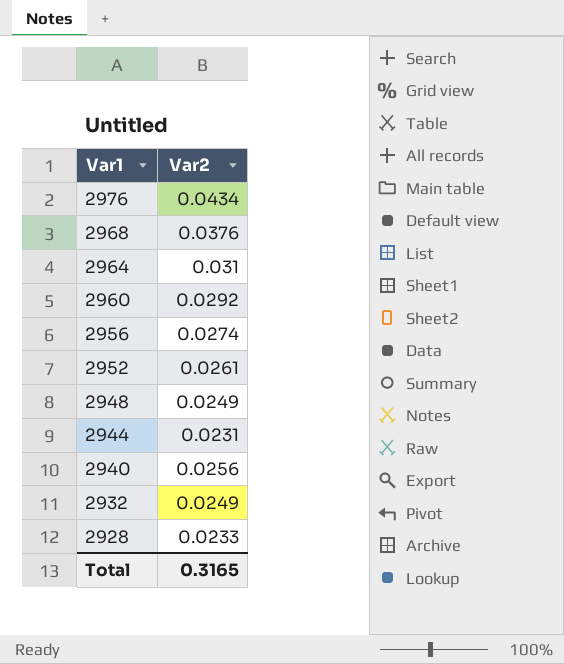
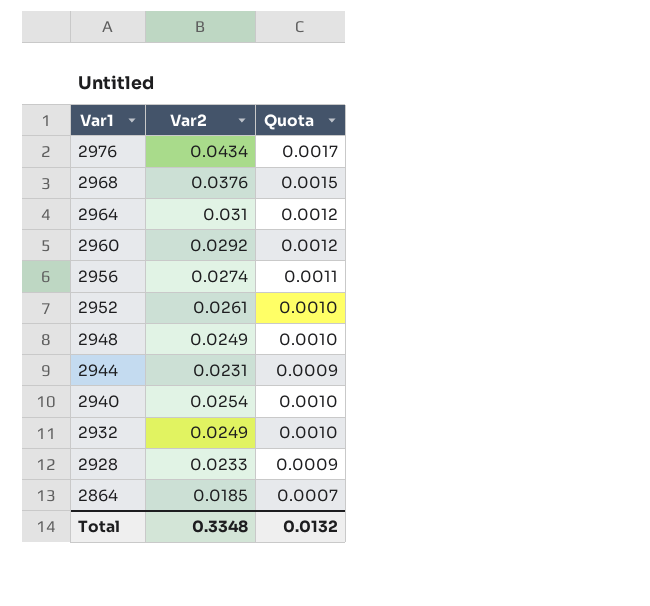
column Quota | formula: none -> [Var2] * 0.04
2940 | Var2: 0.0256 -> 0.0254
row 2864: none -> 0.0185 | 0.0007
Total | Var2: 0.3165 -> 0.3348

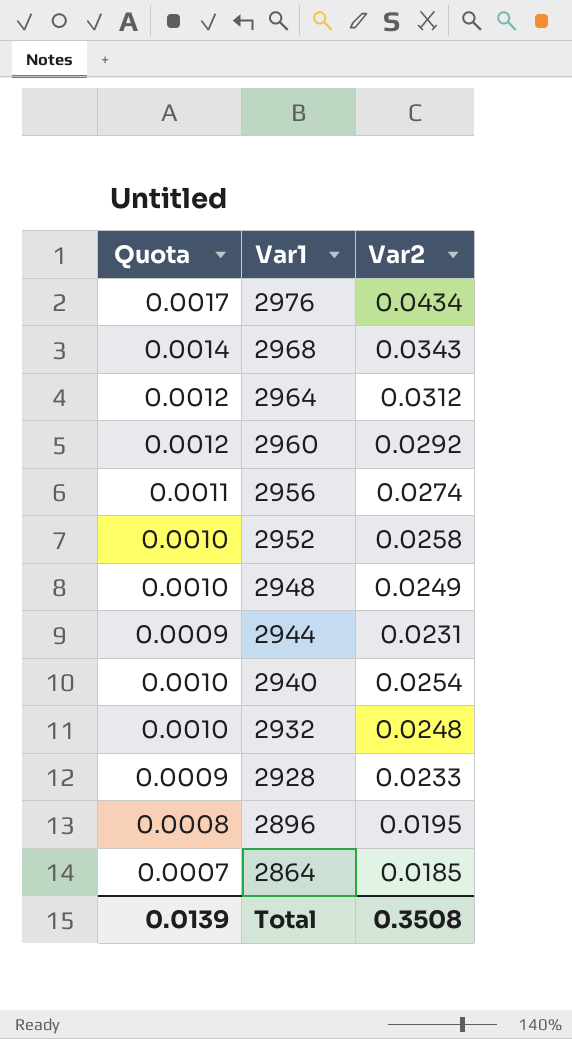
column Quota | position: 3 -> 1
2968 | Quota: 0.0015 -> 0.0014
2968 | Var2: 0.0376 -> 0.0343
2964 | Var2: 0.031 -> 0.0312
2952 | Var2: 0.0261 -> 0.0258
2932 | Var2: 0.0249 -> 0.0248
row 2896: none -> 0.0008 | 0.0195
Total | Quota: 0.0132 -> 0.0139
Total | Var2: 0.3348 -> 0.3508

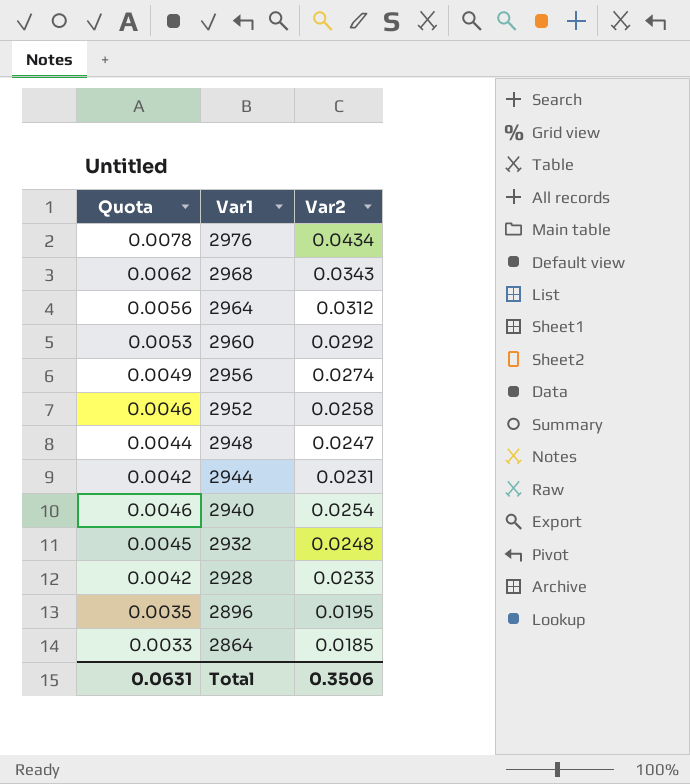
column Quota | formula: [Var2] * 0.04 -> [Var2] * 0.18
2948 | Var2: 0.0249 -> 0.0247
Total | Quota: 0.0139 -> 0.0631
Total | Var2: 0.3508 -> 0.3506

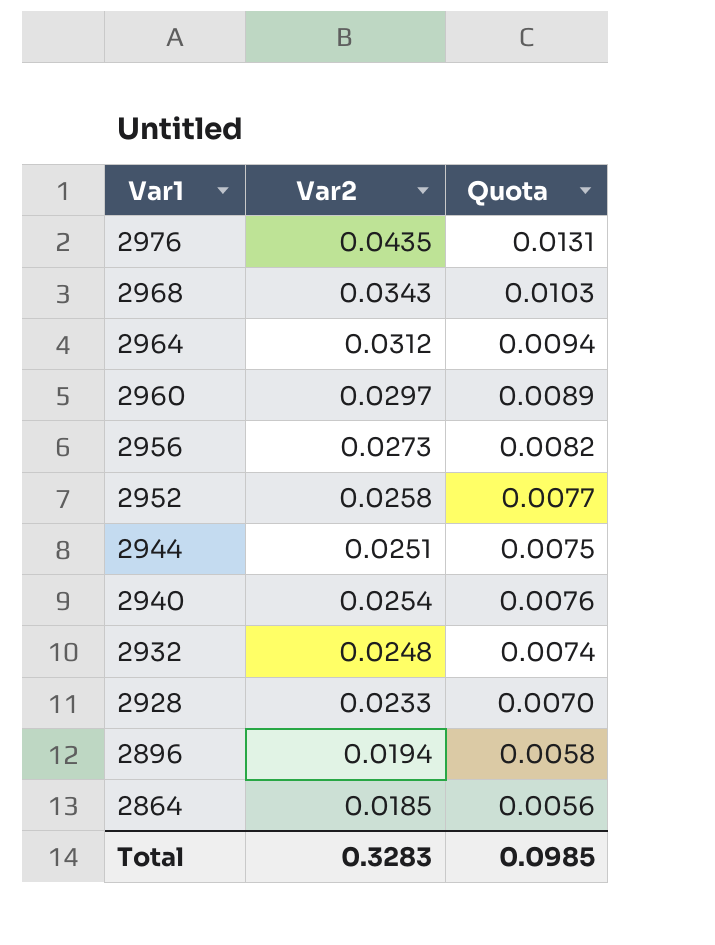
column Quota | formula: [Var2] * 0.18 -> [Var2] * 0.3
column Quota | position: 1 -> 3
row 2948: 0.0044 | 0.0247 -> none
2976 | Var2: 0.0434 -> 0.0435
2960 | Var2: 0.0292 -> 0.0297
2956 | Var2: 0.0274 -> 0.0273
2944 | Var2: 0.0231 -> 0.0251
2896 | Var2: 0.0195 -> 0.0194
Total | Var2: 0.3506 -> 0.3283
Total | Quota: 0.0631 -> 0.0985

